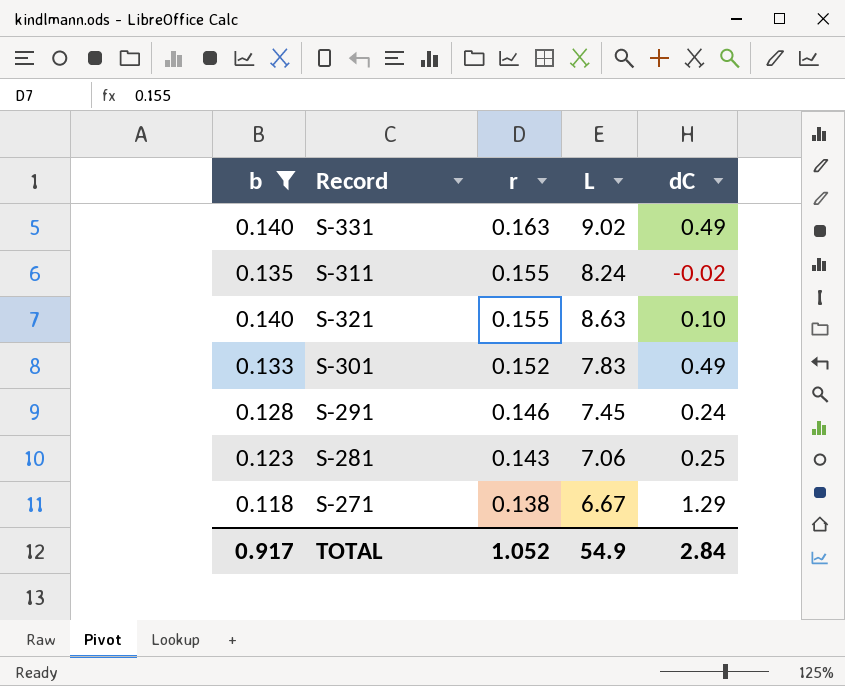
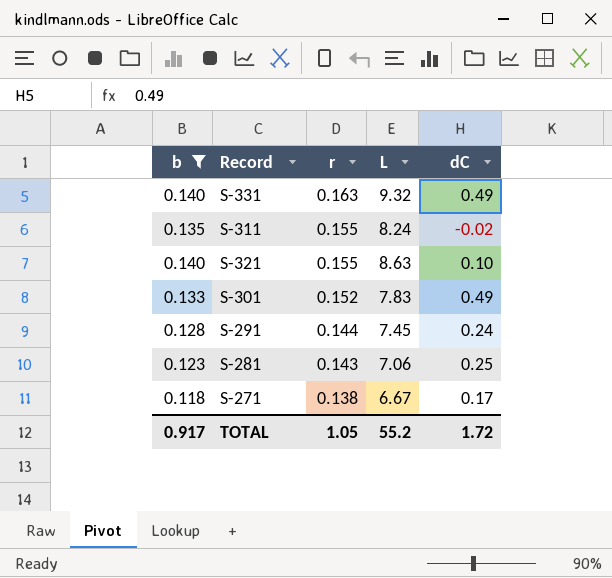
S-331 | L: 9.02 -> 9.32
S-291 | r: 0.146 -> 0.144
S-271 | dC: 1.29 -> 0.17
TOTAL | r: 1.052 -> 1.05
TOTAL | L: 54.9 -> 55.2
TOTAL | dC: 2.84 -> 1.72

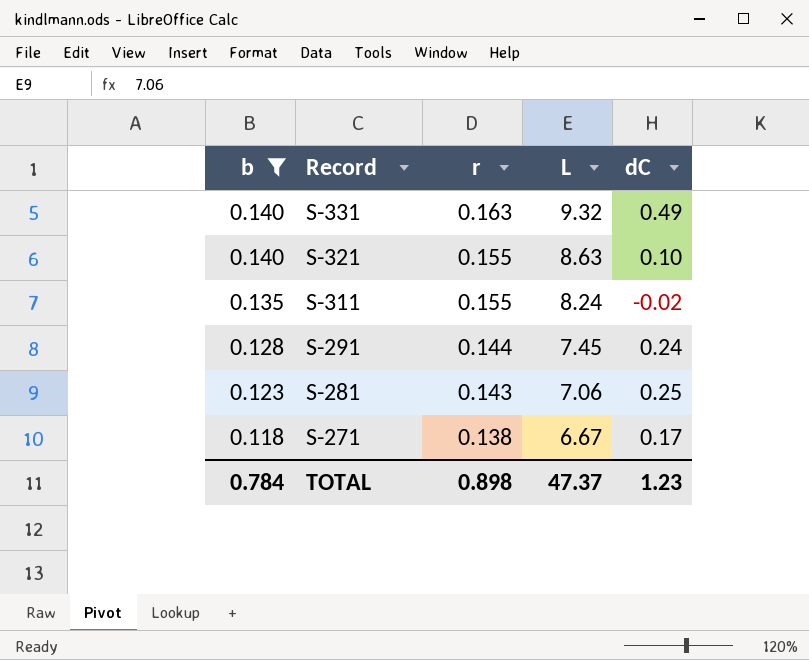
row order: r descending -> b descending
row S-301: 0.133 | 0.152 | 7.83 | 0.49 -> none
TOTAL | b: 0.917 -> 0.784
TOTAL | r: 1.05 -> 0.898
TOTAL | L: 55.2 -> 47.37
TOTAL | dC: 1.72 -> 1.23

